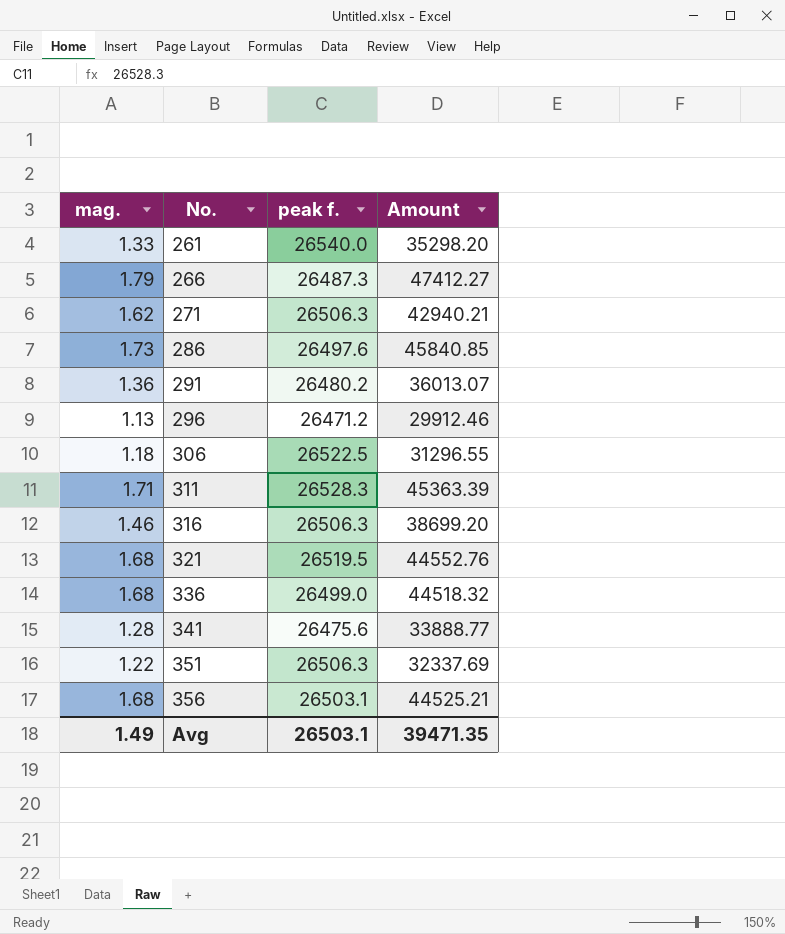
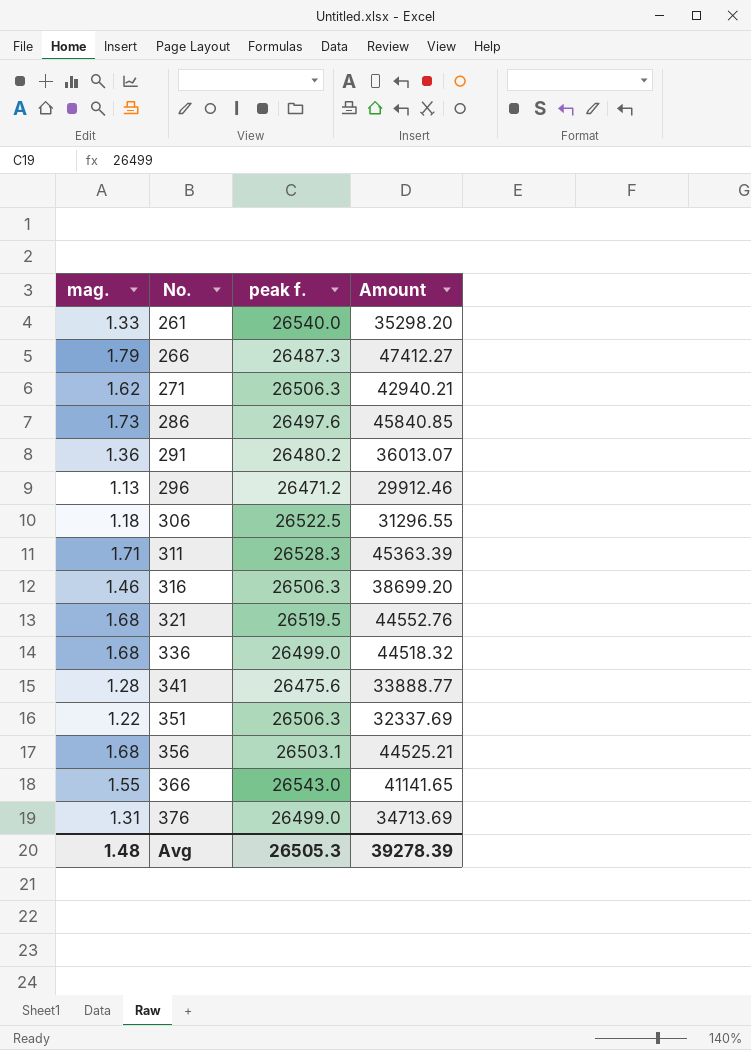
row 366: none -> 1.55 | 26543.0 | 41141.65
row 376: none -> 1.31 | 26499.0 | 34713.69
Avg | mag.: 1.49 -> 1.48
Avg | peak f.: 26503.1 -> 26505.3
Avg | Amount: 39471.35 -> 39278.39

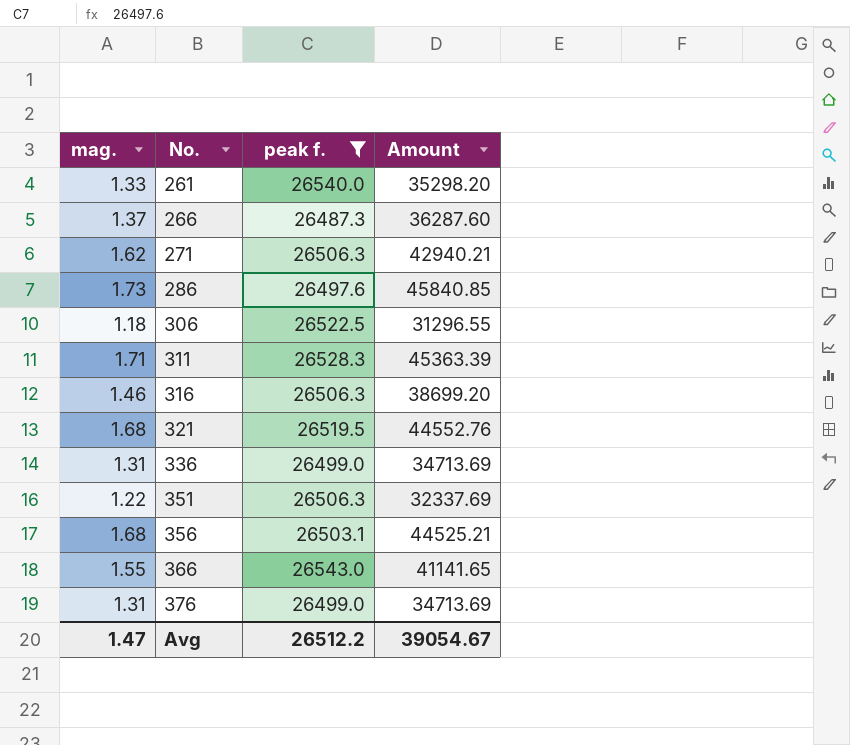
filter: none -> peak f. >= 26487.3
266 | mag.: 1.79 -> 1.37
266 | Amount: 47412.27 -> 36287.60
336 | mag.: 1.68 -> 1.31
336 | Amount: 44518.32 -> 34713.69
Avg | mag.: 1.48 -> 1.47
Avg | peak f.: 26505.3 -> 26512.2
Avg | Amount: 39278.39 -> 39054.67

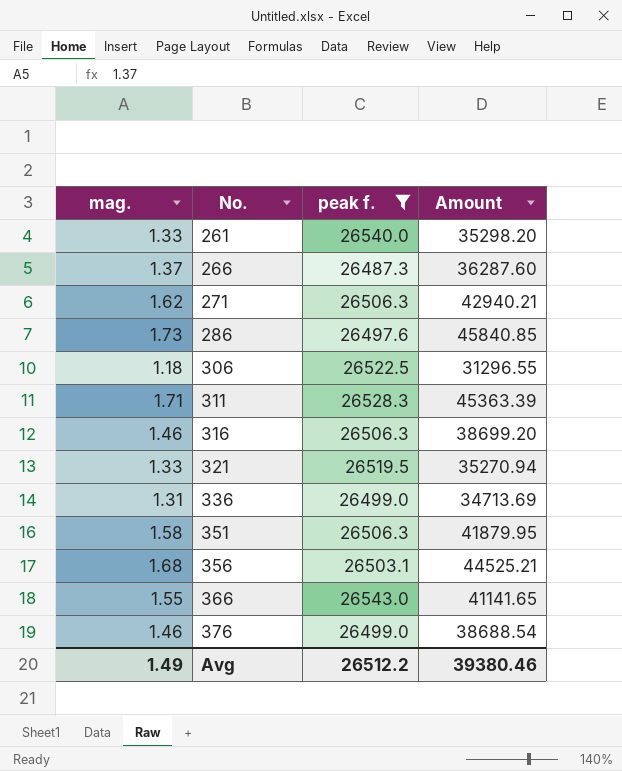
321 | mag.: 1.68 -> 1.33
321 | Amount: 44552.76 -> 35270.94
351 | mag.: 1.22 -> 1.58
351 | Amount: 32337.69 -> 41879.95
376 | mag.: 1.31 -> 1.46
376 | Amount: 34713.69 -> 38688.54
Avg | mag.: 1.47 -> 1.49
Avg | Amount: 39054.67 -> 39380.46

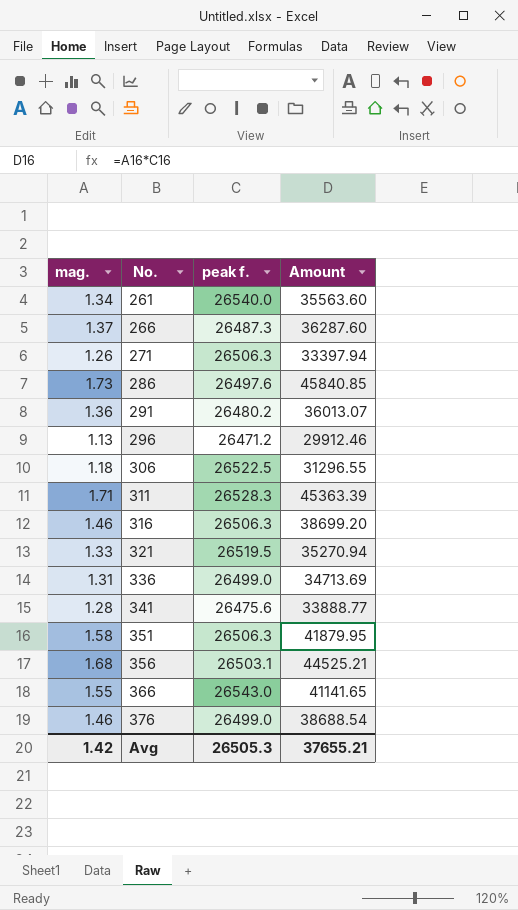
filter: peak f. >= 26487.3 -> none
261 | mag.: 1.33 -> 1.34
261 | Amount: 35298.20 -> 35563.60
271 | mag.: 1.62 -> 1.26
271 | Amount: 42940.21 -> 33397.94
Avg | mag.: 1.49 -> 1.42
Avg | peak f.: 26512.2 -> 26505.3
Avg | Amount: 39380.46 -> 37655.21

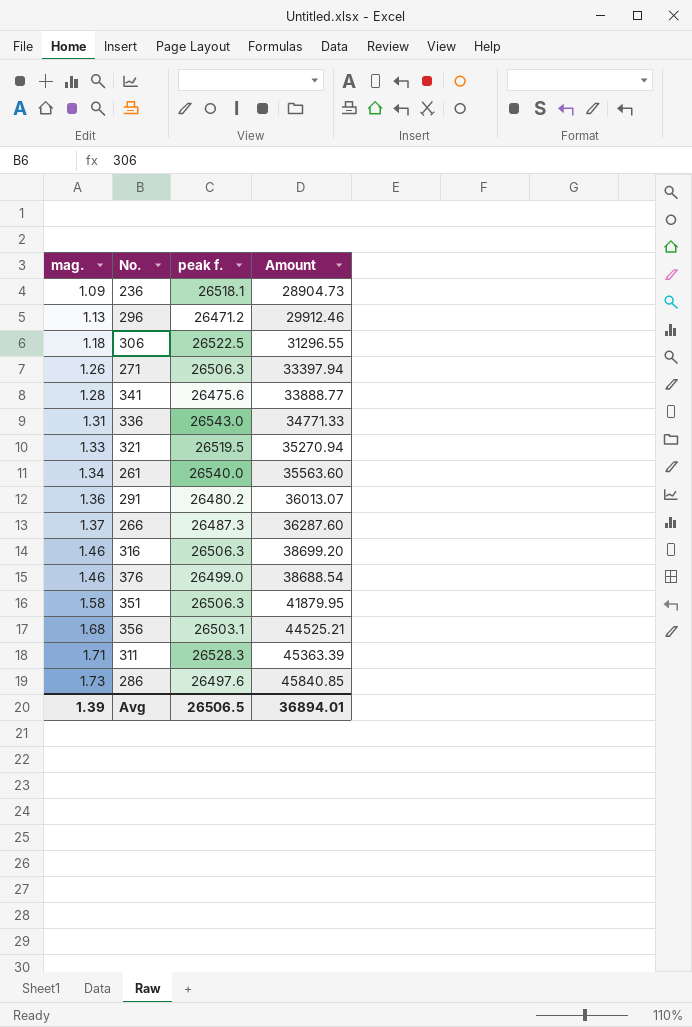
row order: No. ascending -> mag. ascending
row 366: 1.55 | 26543.0 | 41141.65 -> none
row 236: none -> 1.09 | 26518.1 | 28904.73
336 | peak f.: 26499.0 -> 26543.0
336 | Amount: 34713.69 -> 34771.33
Avg | mag.: 1.42 -> 1.39
Avg | peak f.: 26505.3 -> 26506.5
Avg | Amount: 37655.21 -> 36894.01

